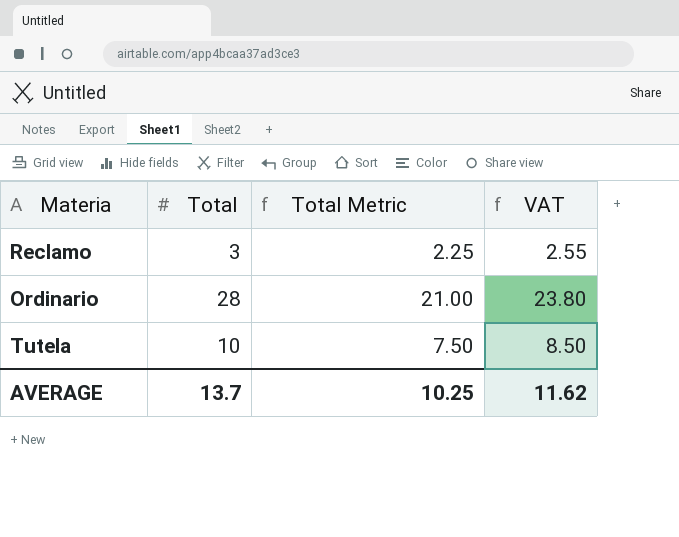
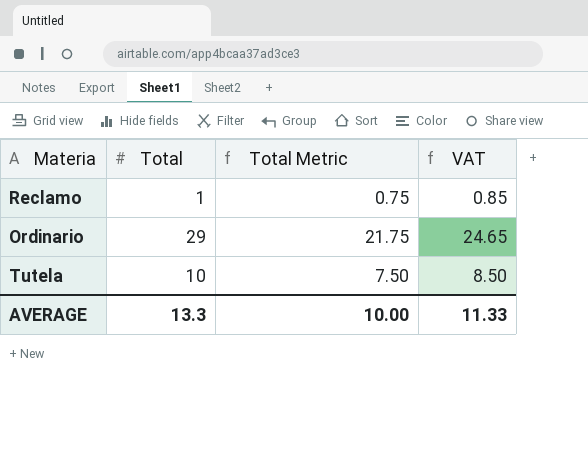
Reclamo | Total: 3 -> 1
Reclamo | Total Metric: 2.25 -> 0.75
Reclamo | VAT: 2.55 -> 0.85
Ordinario | Total: 28 -> 29
Ordinario | Total Metric: 21.00 -> 21.75
Ordinario | VAT: 23.80 -> 24.65
AVERAGE | Total: 13.7 -> 13.3
AVERAGE | Total Metric: 10.25 -> 10.00
AVERAGE | VAT: 11.62 -> 11.33

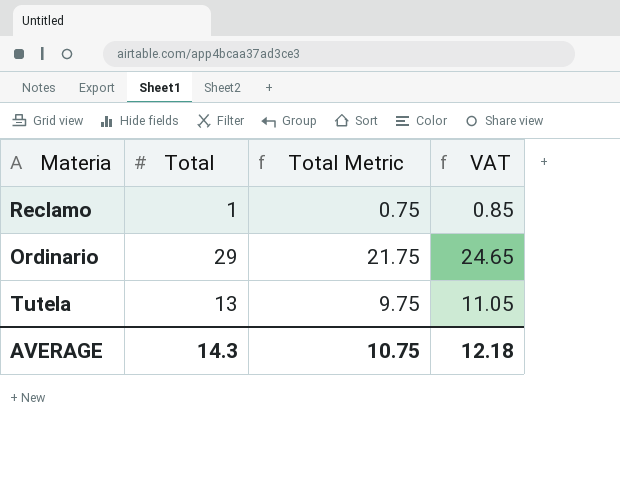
Tutela | Total: 10 -> 13
Tutela | Total Metric: 7.50 -> 9.75
Tutela | VAT: 8.50 -> 11.05
AVERAGE | Total: 13.3 -> 14.3
AVERAGE | Total Metric: 10.00 -> 10.75
AVERAGE | VAT: 11.33 -> 12.18

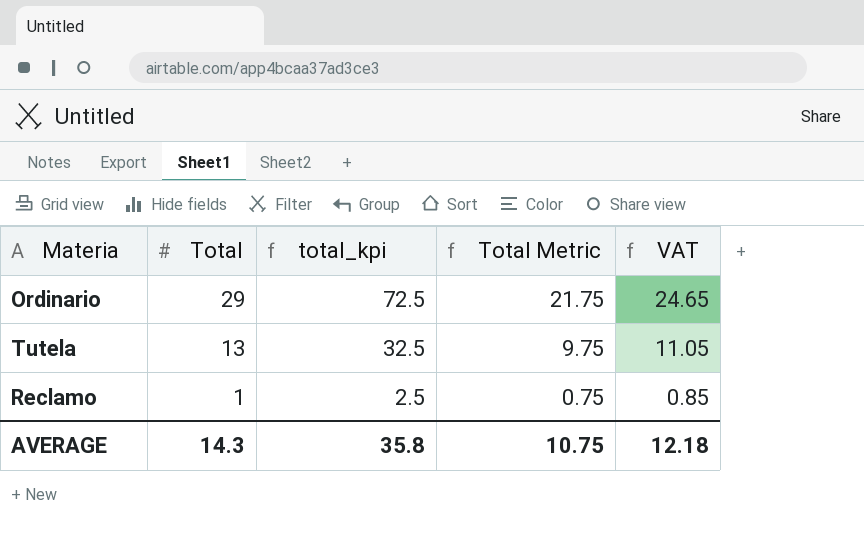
row order: none -> Total descending
column total_kpi | formula: none -> [Total] * 2.5

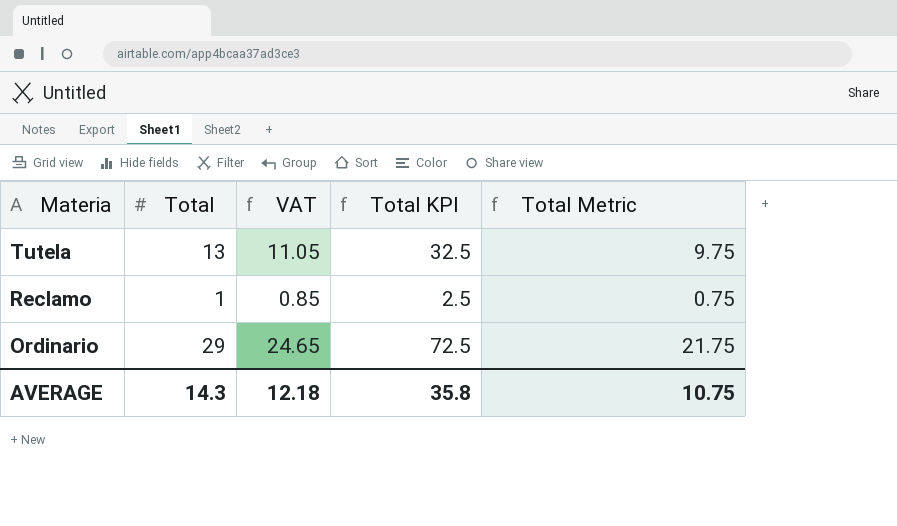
row order: Total descending -> Materia descending
column VAT | position: 5 -> 3
column name: total_kpi -> Total KPI

